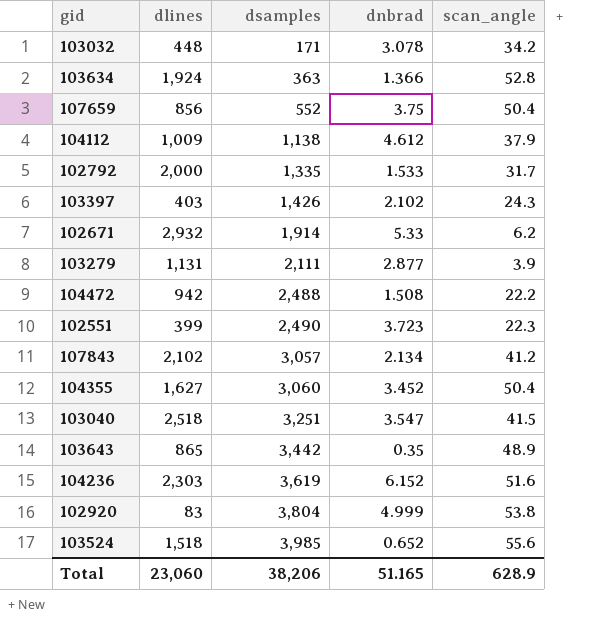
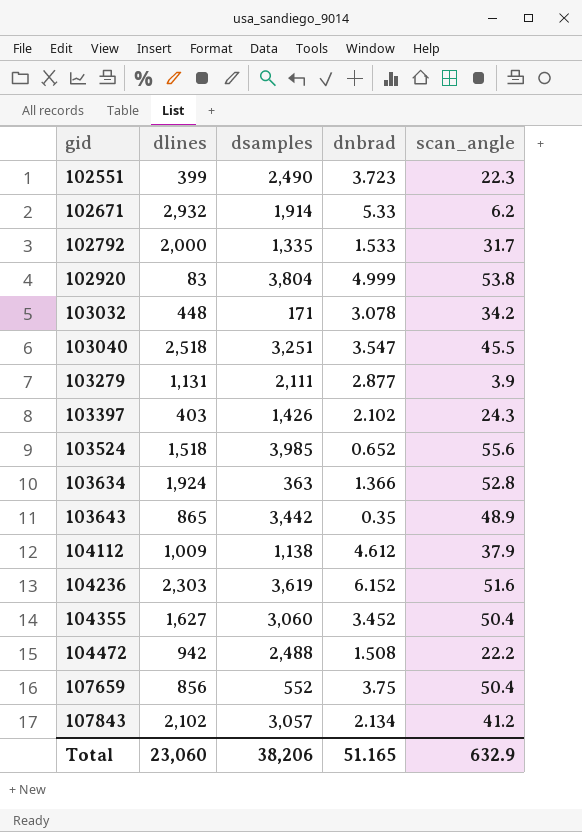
row order: dsamples ascending -> gid ascending
103040 | scan_angle: 41.5 -> 45.5
Total | scan_angle: 628.9 -> 632.9

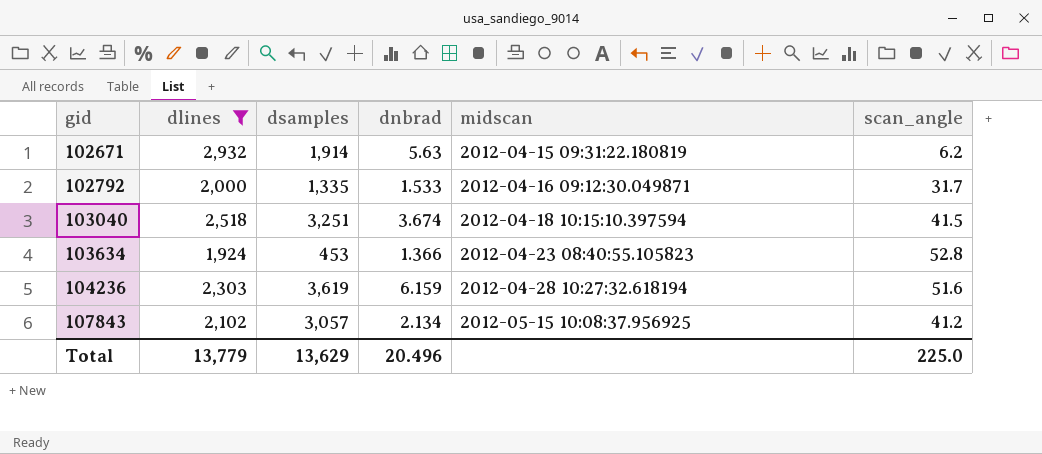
filter: none -> dlines >= 1,924
column midscan | position: none -> 5
102671 | dnbrad: 5.33 -> 5.63
103040 | dnbrad: 3.547 -> 3.674
103040 | scan_angle: 45.5 -> 41.5
103634 | dsamples: 363 -> 453
104236 | dnbrad: 6.152 -> 6.159
Total | dlines: 23,060 -> 13,779
Total | dsamples: 38,206 -> 13,629
Total | dnbrad: 51.165 -> 20.496
Total | scan_angle: 632.9 -> 225.0

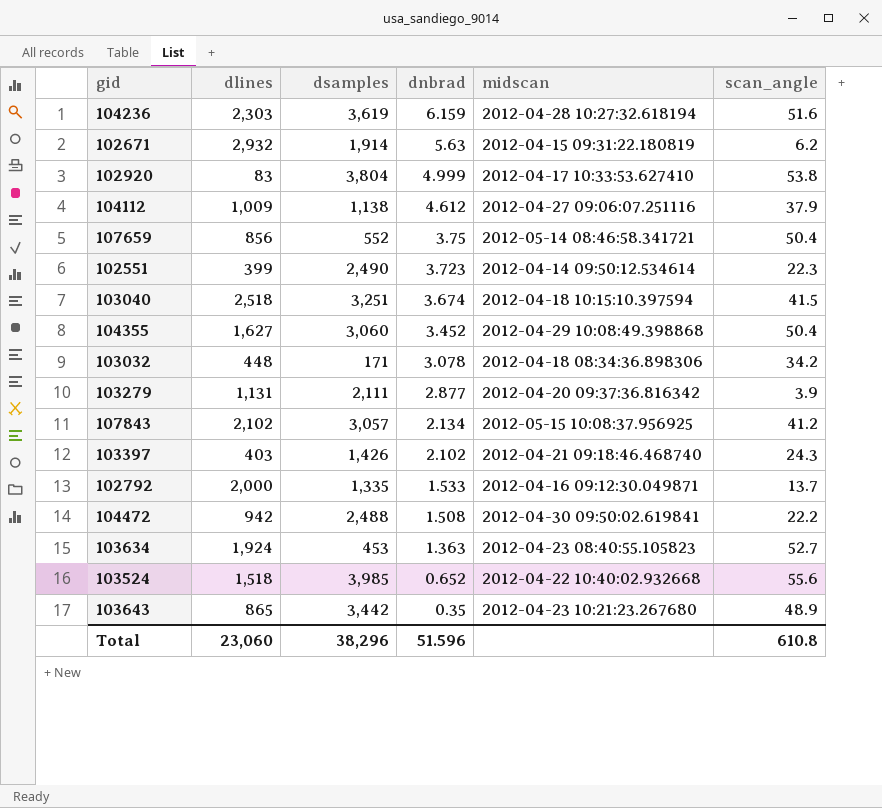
filter: dlines >= 1,924 -> none
row order: gid ascending -> dnbrad descending
102792 | scan_angle: 31.7 -> 13.7
103634 | dnbrad: 1.366 -> 1.363
103634 | scan_angle: 52.8 -> 52.7
Total | dlines: 13,779 -> 23,060
Total | dsamples: 13,629 -> 38,296
Total | dnbrad: 20.496 -> 51.596
Total | scan_angle: 225.0 -> 610.8

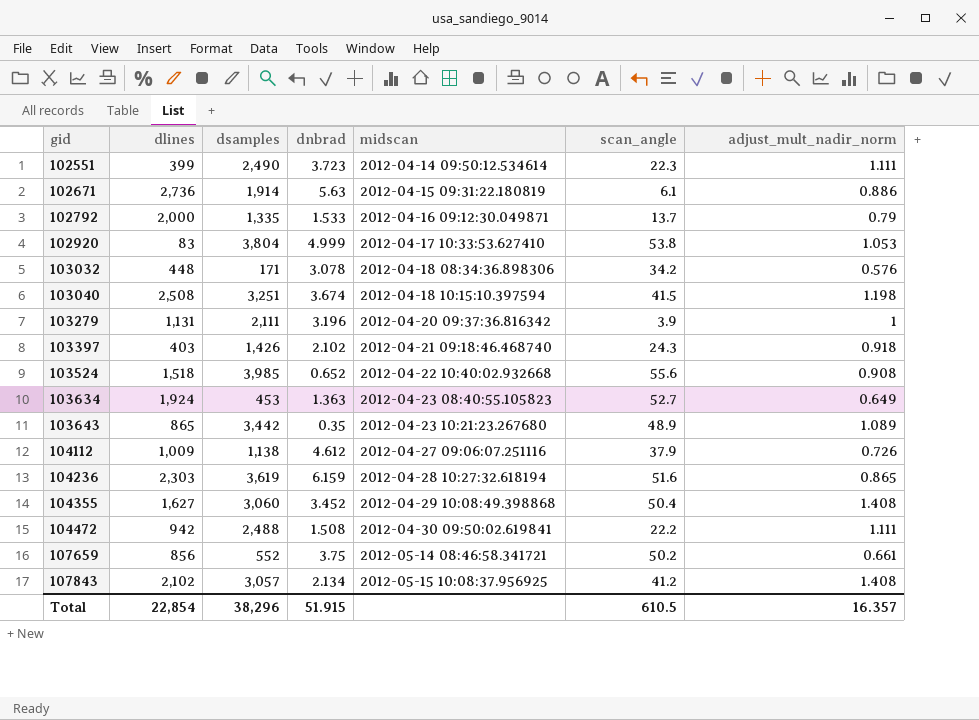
row order: dnbrad descending -> gid ascending
column adjust_mult_nadir_norm | position: none -> 7
102671 | dlines: 2,932 -> 2,736
102671 | scan_angle: 6.2 -> 6.1
103040 | dlines: 2,518 -> 2,508
103279 | dnbrad: 2.877 -> 3.196
107659 | scan_angle: 50.4 -> 50.2
Total | dlines: 23,060 -> 22,854
Total | dnbrad: 51.596 -> 51.915
Total | scan_angle: 610.8 -> 610.5

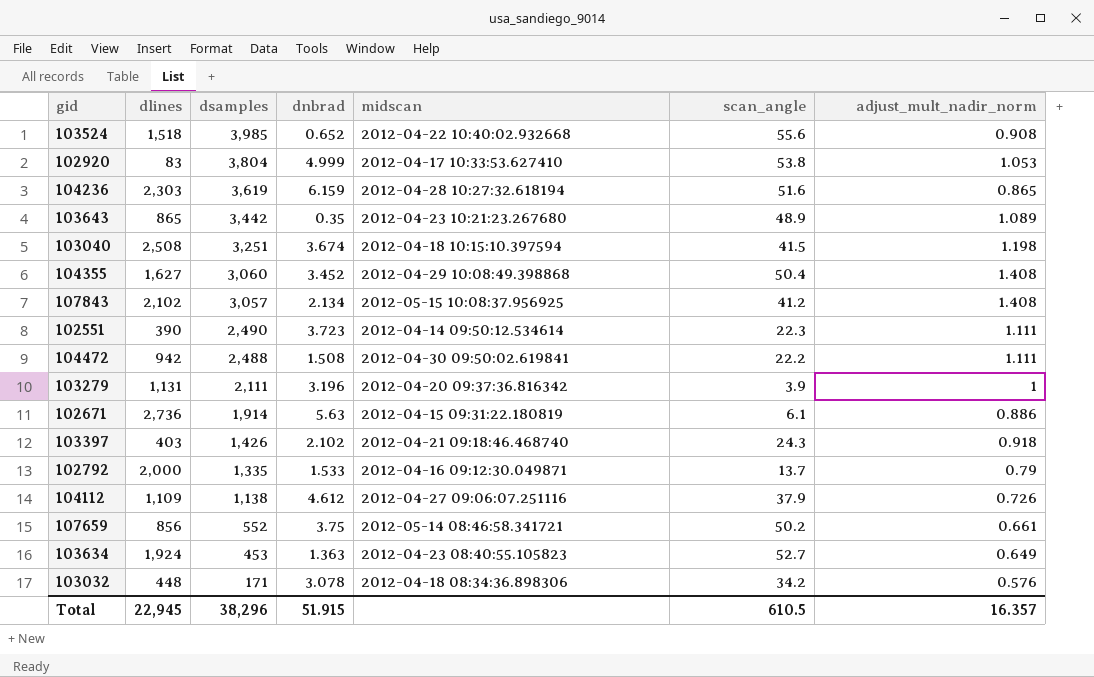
row order: gid ascending -> dsamples descending
102551 | dlines: 399 -> 390
104112 | dlines: 1,009 -> 1,109
Total | dlines: 22,854 -> 22,945

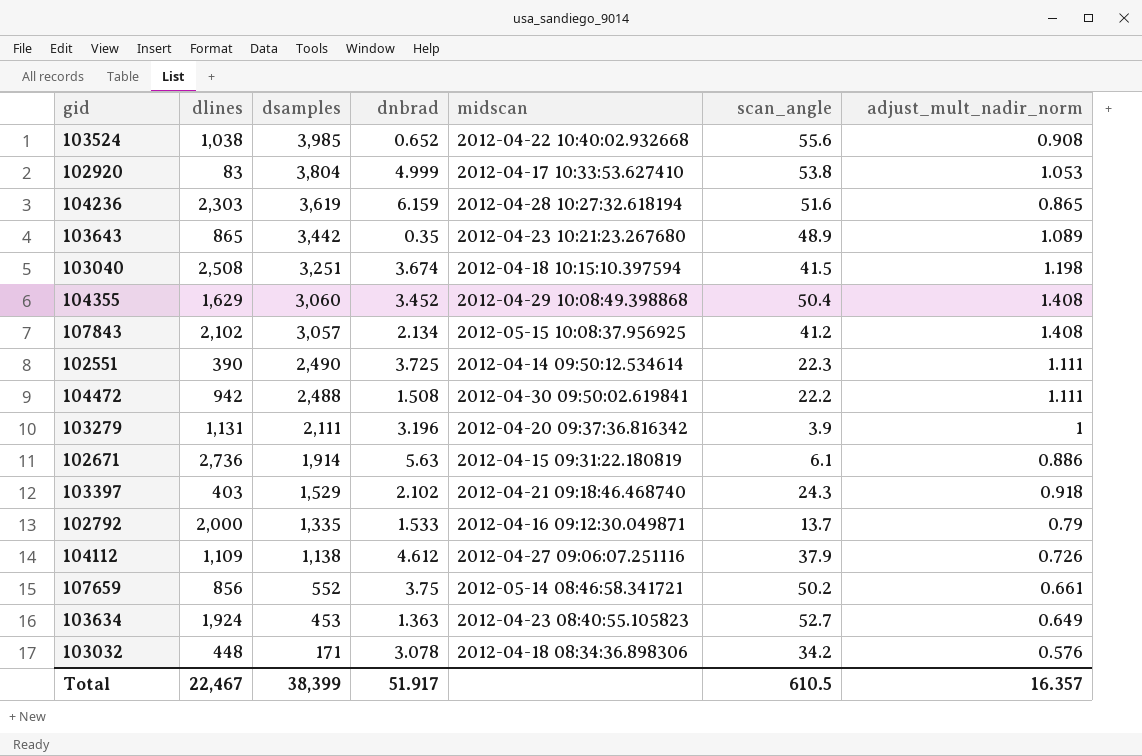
103524 | dlines: 1,518 -> 1,038
104355 | dlines: 1,627 -> 1,629
102551 | dnbrad: 3.723 -> 3.725
103397 | dsamples: 1,426 -> 1,529
Total | dlines: 22,945 -> 22,467
Total | dsamples: 38,296 -> 38,399
Total | dnbrad: 51.915 -> 51.917

